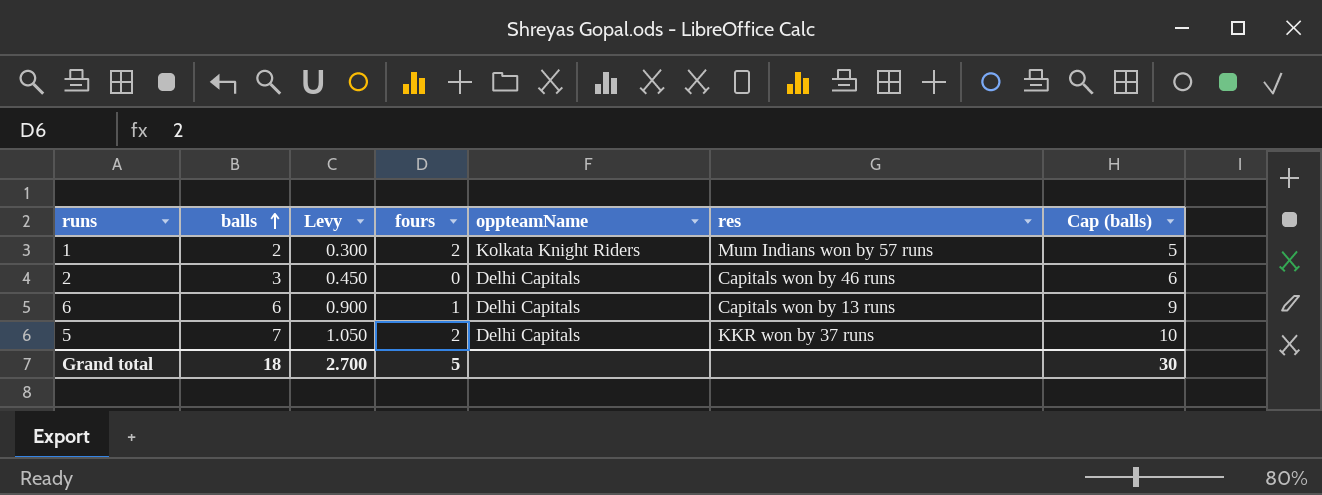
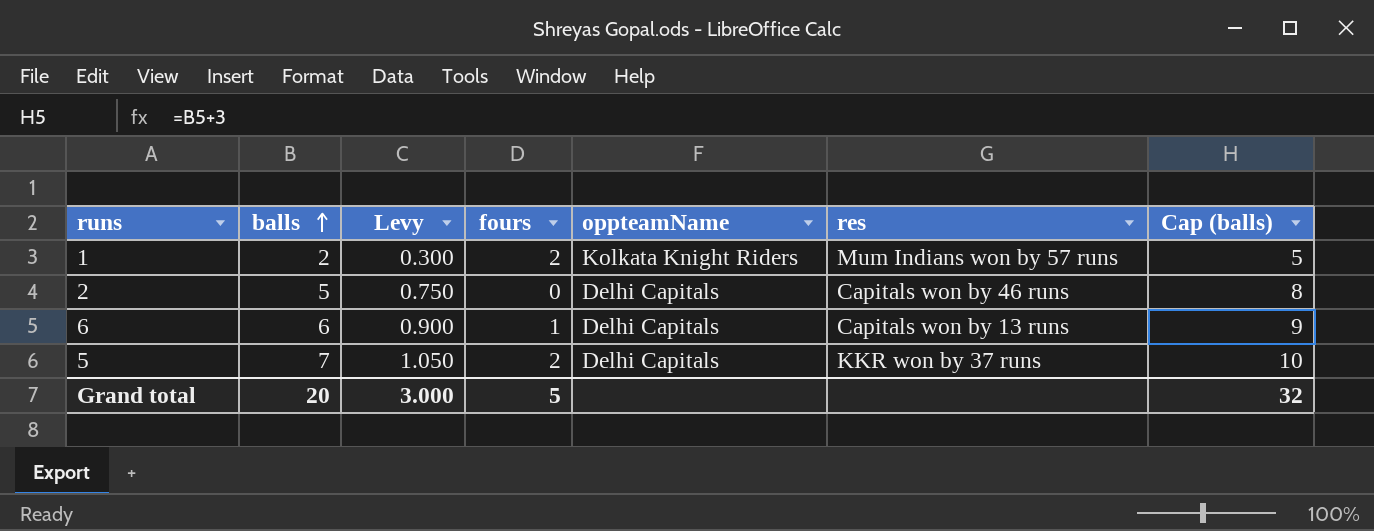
2 | balls: 3 -> 5
2 | Levy: 0.450 -> 0.750
2 | Cap (balls): 6 -> 8
Grand total | balls: 18 -> 20
Grand total | Levy: 2.700 -> 3.000
Grand total | Cap (balls): 30 -> 32

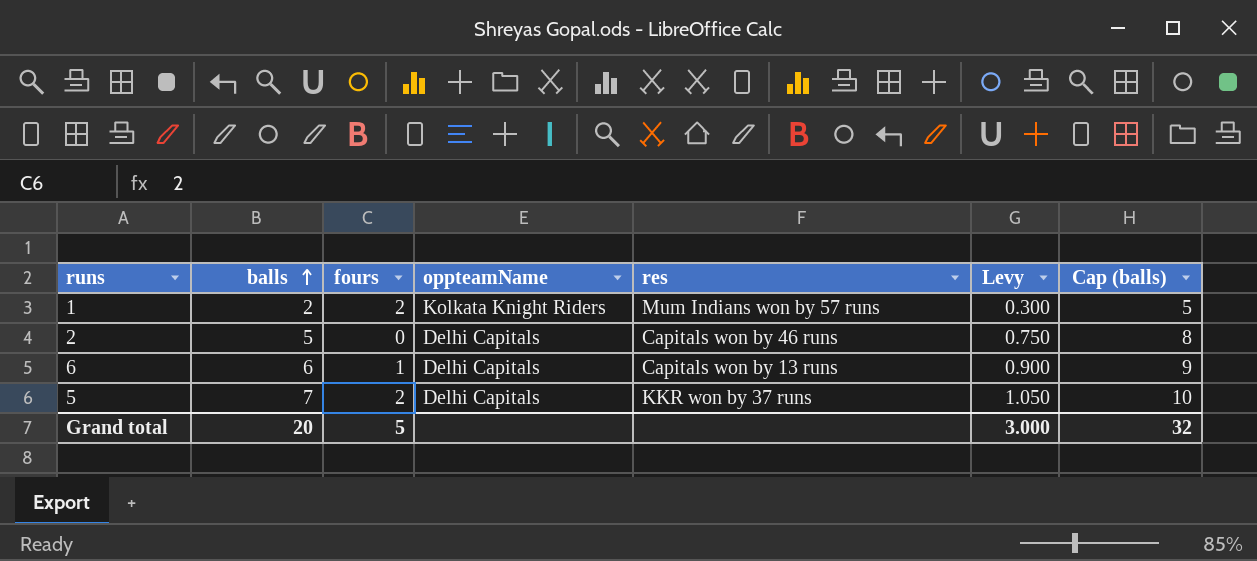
column Levy | position: 3 -> 6

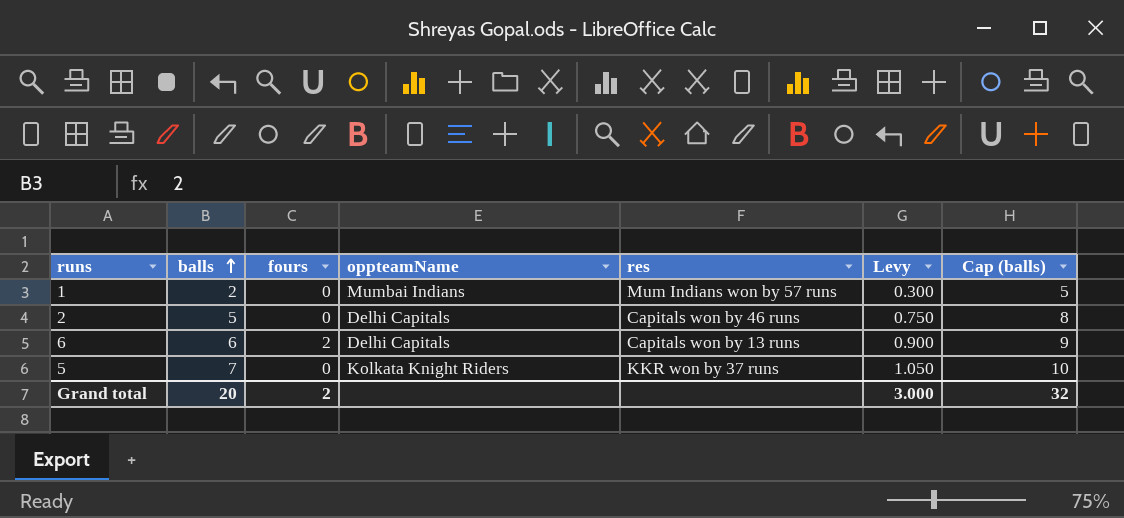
1 | fours: 2 -> 0
1 | oppteamName: Kolkata Knight Riders -> Mumbai Indians
6 | fours: 1 -> 2
5 | fours: 2 -> 0
5 | oppteamName: Delhi Capitals -> Kolkata Knight Riders
Grand total | fours: 5 -> 2

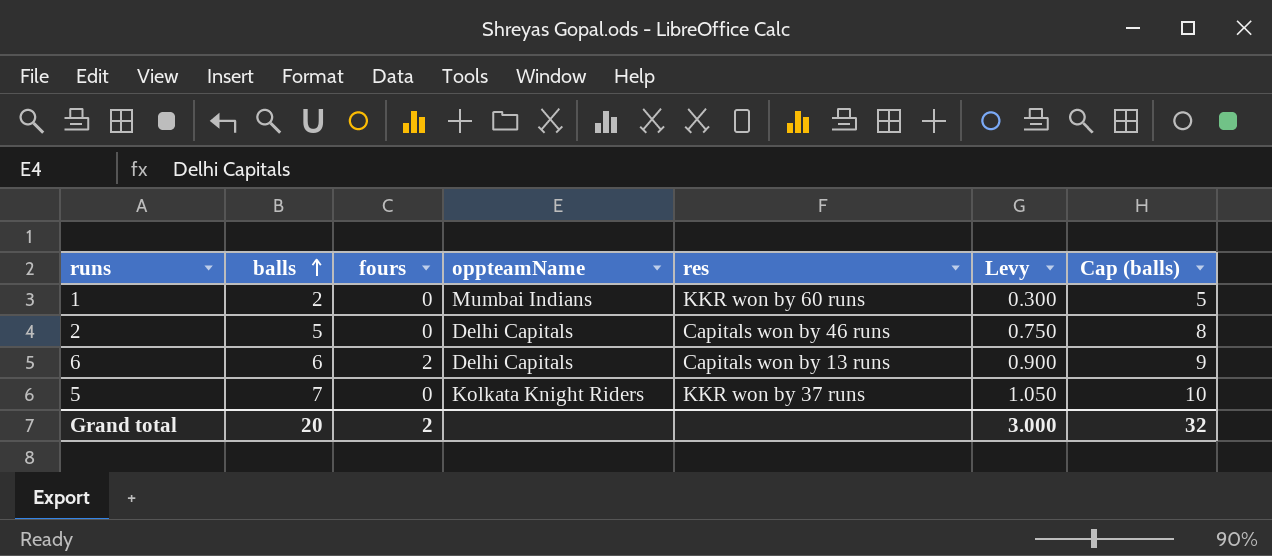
1 | res: Mum Indians won by 57 runs -> KKR won by 60 runs

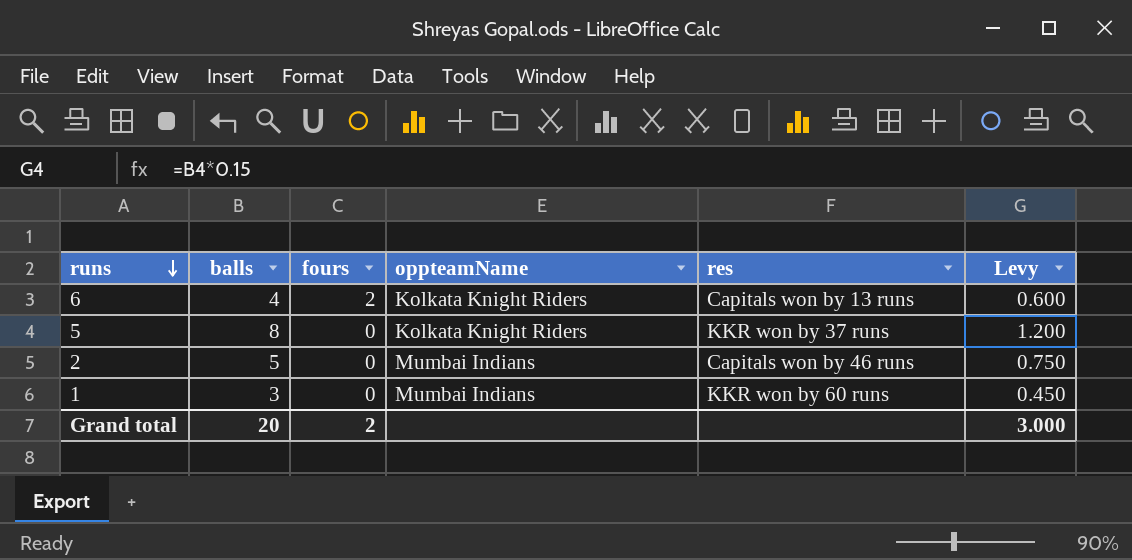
row order: balls ascending -> runs descending
column Cap (balls) | formula: [balls] + 3 -> none
6 | balls: 6 -> 4
6 | oppteamName: Delhi Capitals -> Kolkata Knight Riders
6 | Levy: 0.900 -> 0.600
5 | balls: 7 -> 8
5 | Levy: 1.050 -> 1.200
2 | oppteamName: Delhi Capitals -> Mumbai Indians
1 | balls: 2 -> 3
1 | Levy: 0.300 -> 0.450

